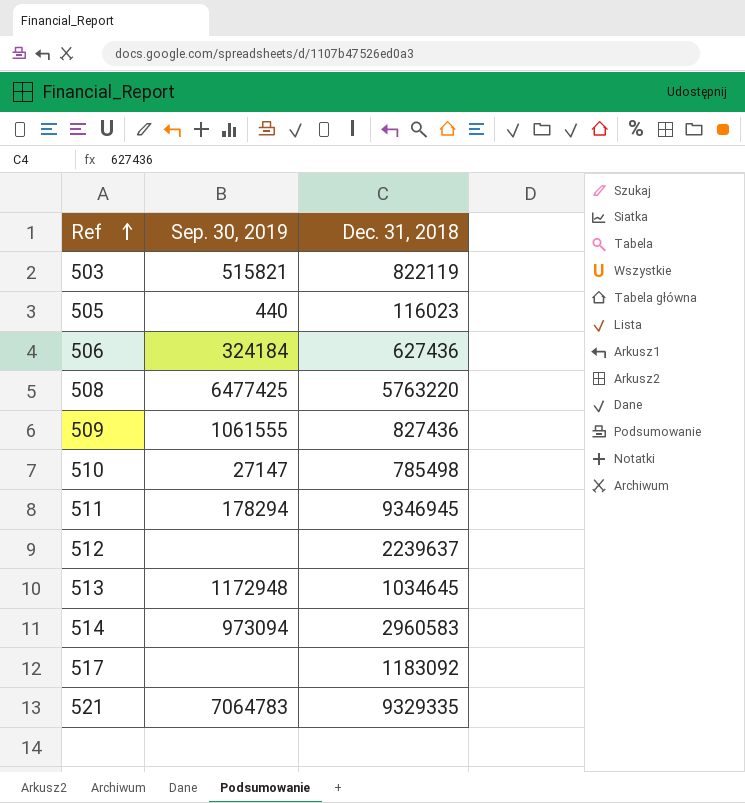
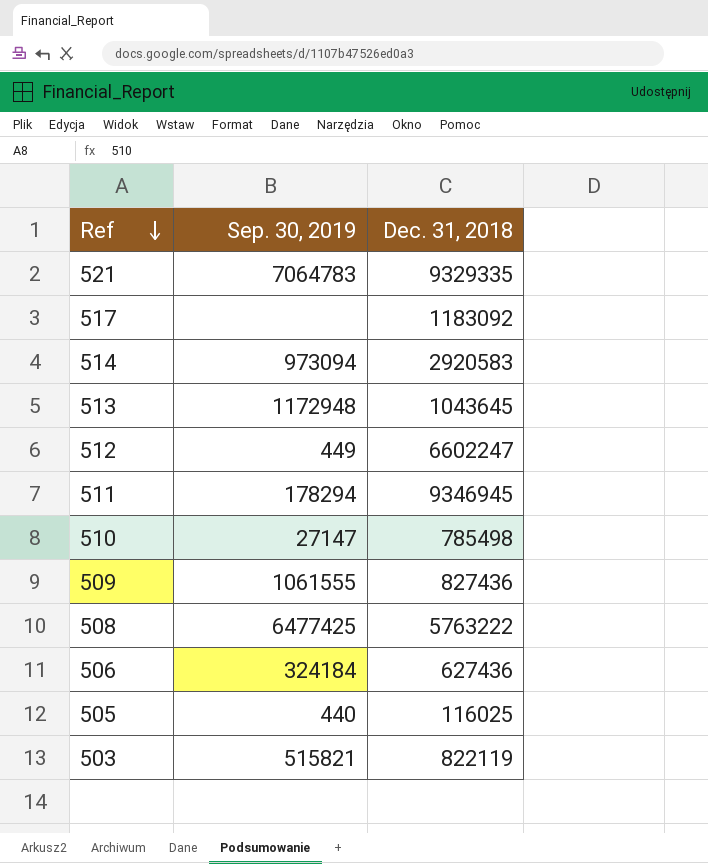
row order: Ref ascending -> Ref descending
514 | Dec. 31, 2018: 2960583 -> 2920583
513 | Dec. 31, 2018: 1034645 -> 1043645
512 | Sep. 30, 2019: none -> 449
512 | Dec. 31, 2018: 2239637 -> 6602247
508 | Dec. 31, 2018: 5763220 -> 5763222
505 | Dec. 31, 2018: 116023 -> 116025

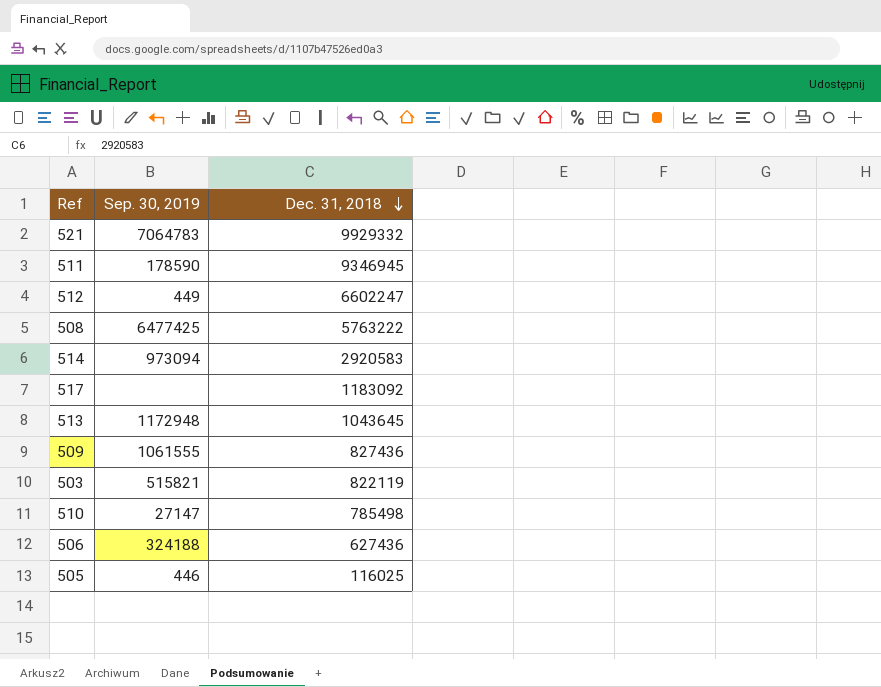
row order: Ref descending -> Dec. 31, 2018 descending
521 | Dec. 31, 2018: 9329335 -> 9929332
511 | Sep. 30, 2019: 178294 -> 178590
506 | Sep. 30, 2019: 324184 -> 324188
505 | Sep. 30, 2019: 440 -> 446

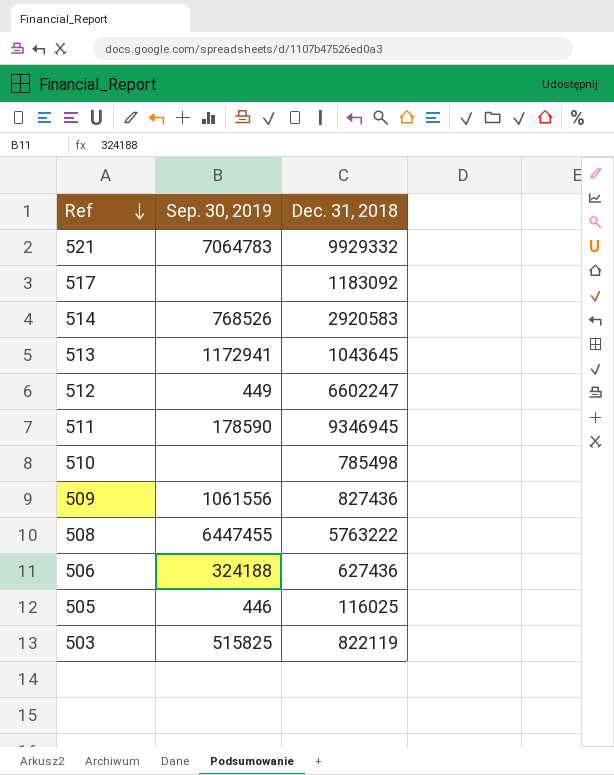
row order: Dec. 31, 2018 descending -> Ref descending
514 | Sep. 30, 2019: 973094 -> 768526
513 | Sep. 30, 2019: 1172948 -> 1172941
510 | Sep. 30, 2019: 27147 -> none
509 | Sep. 30, 2019: 1061555 -> 1061556
508 | Sep. 30, 2019: 6477425 -> 6447455
503 | Sep. 30, 2019: 515821 -> 515825

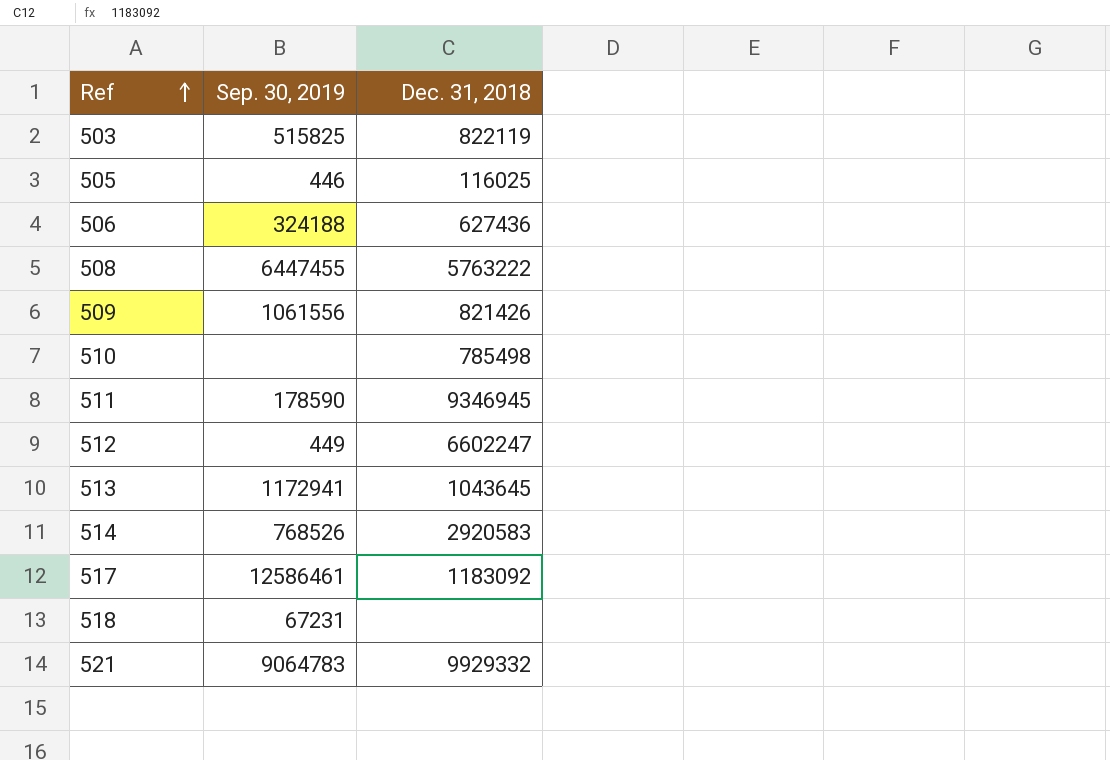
row order: Ref descending -> Ref ascending
509 | Dec. 31, 2018: 827436 -> 821426
517 | Sep. 30, 2019: none -> 12586461
row 518: none -> 67231 | none
521 | Sep. 30, 2019: 7064783 -> 9064783

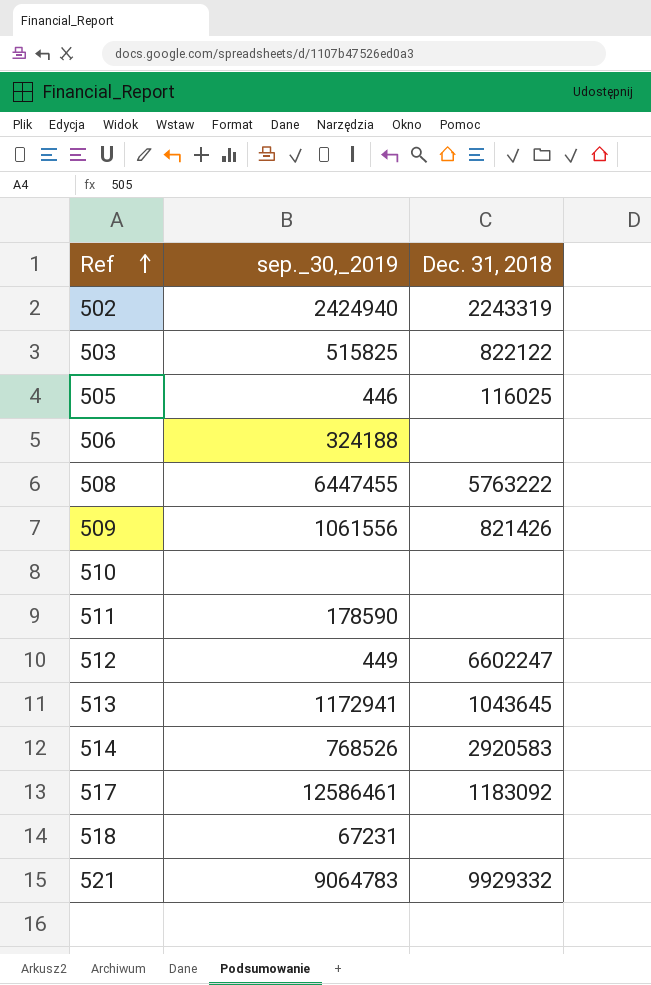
column name: Sep. 30, 2019 -> sep._30,_2019
row 502: none -> 2424940 | 2243319
503 | Dec. 31, 2018: 822119 -> 822122
506 | Dec. 31, 2018: 627436 -> none
510 | Dec. 31, 2018: 785498 -> none
511 | Dec. 31, 2018: 9346945 -> none

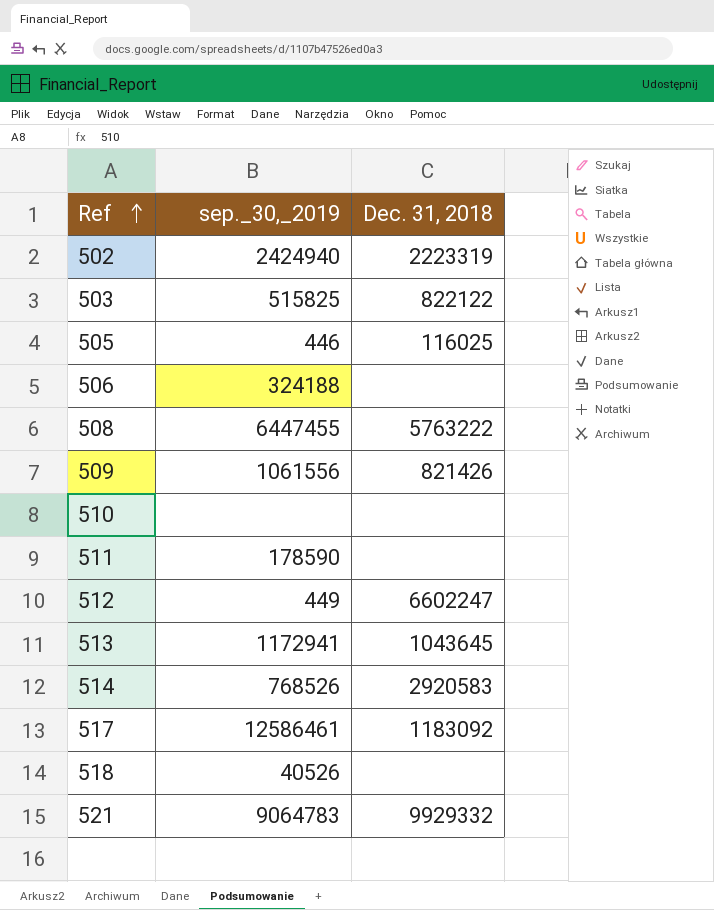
502 | Dec. 31, 2018: 2243319 -> 2223319
518 | sep._30,_2019: 67231 -> 40526

